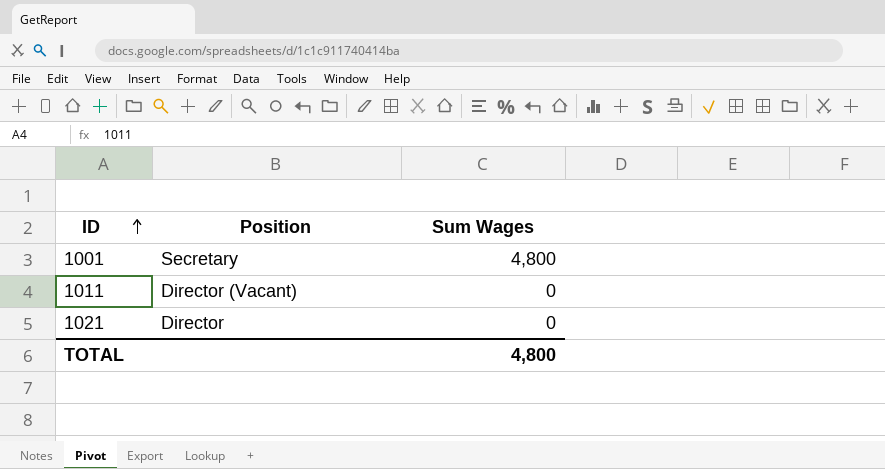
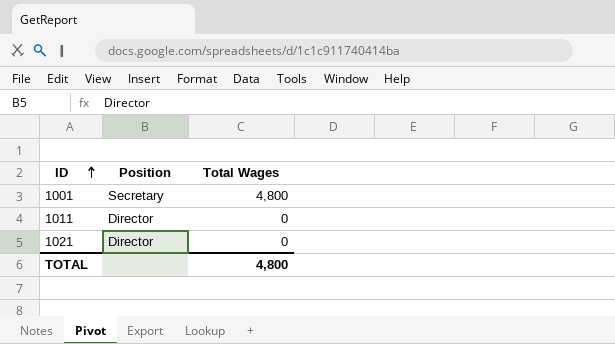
column name: Sum Wages -> Total Wages
1011 | Position: Director (Vacant) -> Director

